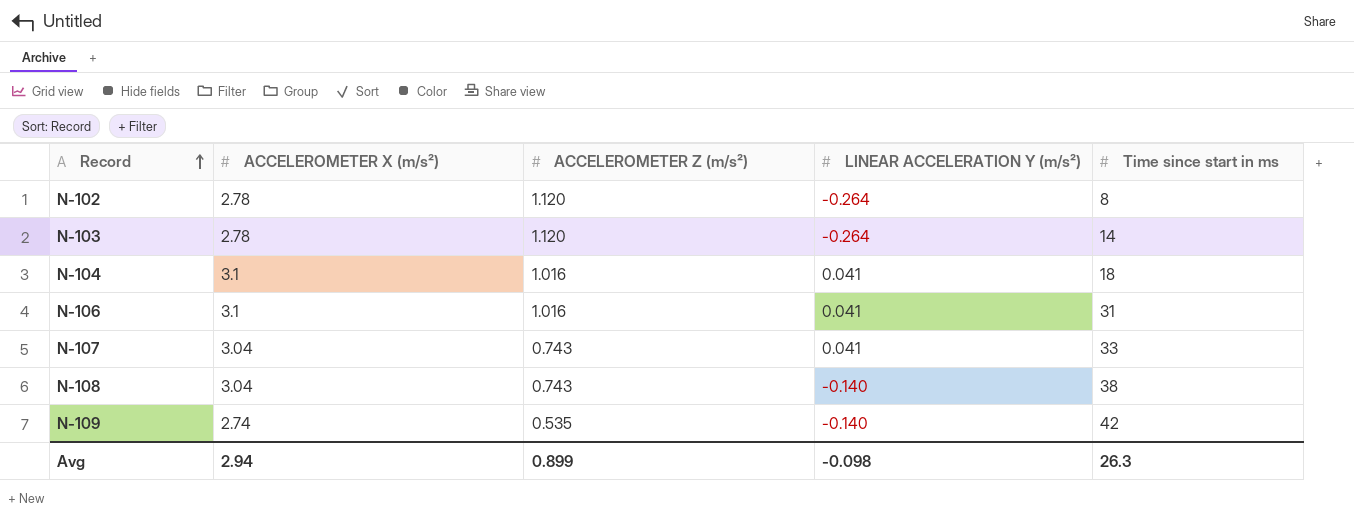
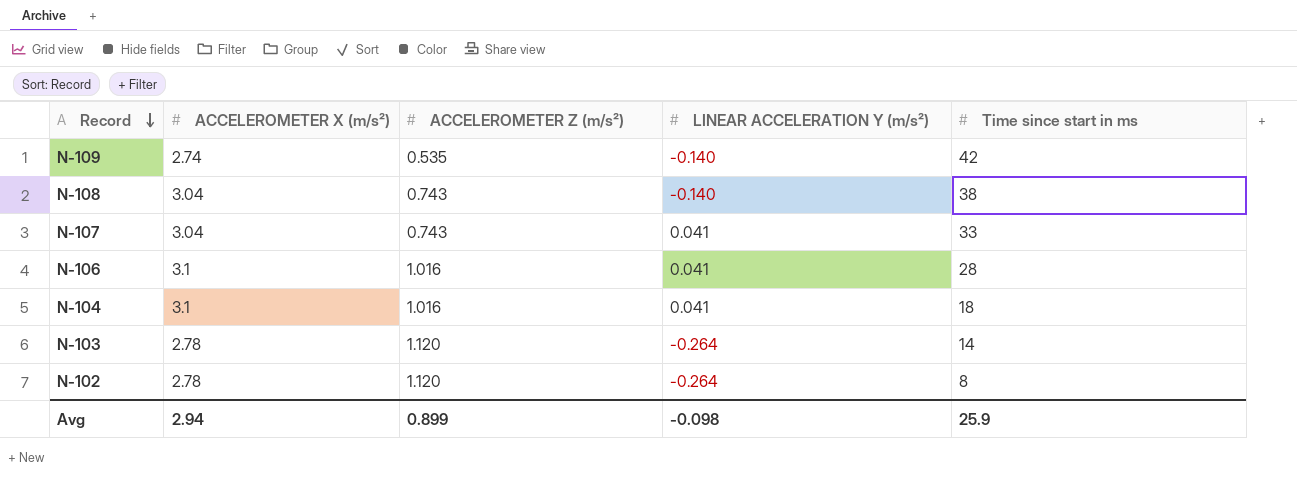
row order: Record ascending -> Record descending
N-106 | Time since start in ms: 31 -> 28
Avg | Time since start in ms: 26.3 -> 25.9

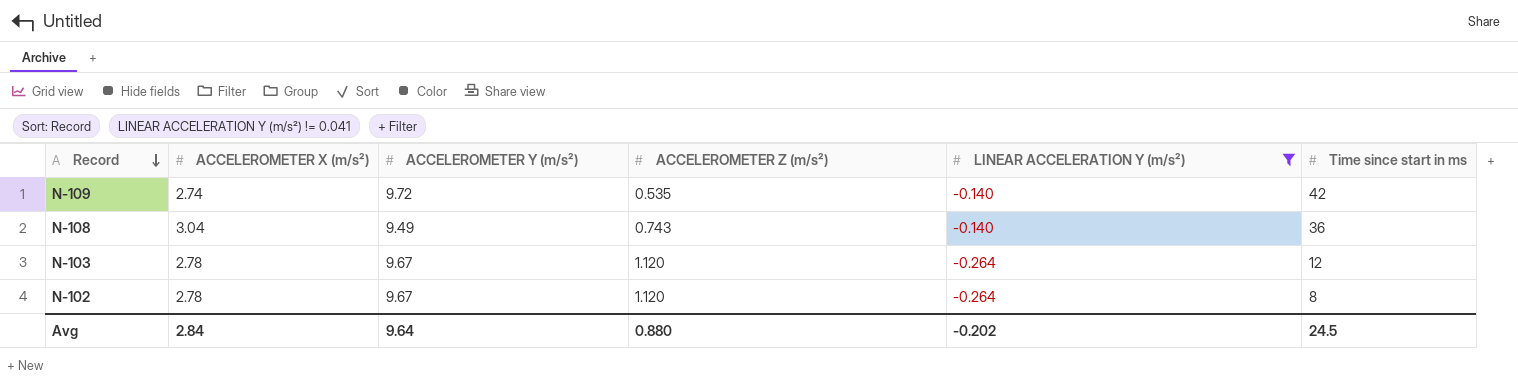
filter: none -> LINEAR ACCELERATION Y (m/s²) != 0.041
column ACCELEROMETER Y (m/s²) | position: none -> 3
N-108 | Time since start in ms: 38 -> 36
N-103 | Time since start in ms: 14 -> 12
Avg | ACCELEROMETER X (m/s²): 2.94 -> 2.84
Avg | ACCELEROMETER Z (m/s²): 0.899 -> 0.880
Avg | LINEAR ACCELERATION Y (m/s²): -0.098 -> -0.202
Avg | Time since start in ms: 25.9 -> 24.5

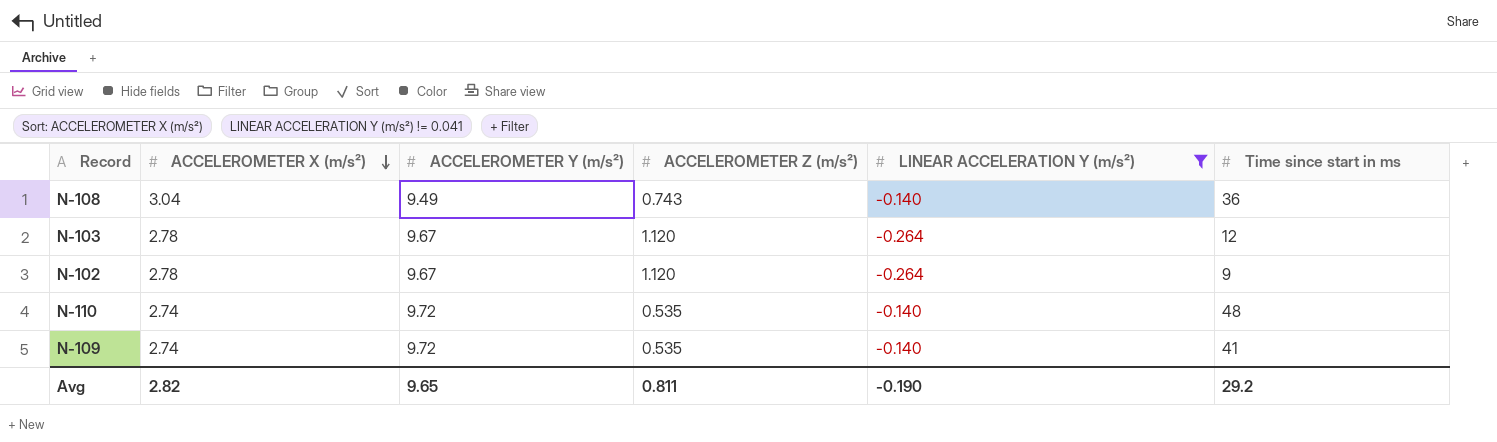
row order: Record descending -> ACCELEROMETER X (m/s²) descending
N-102 | Time since start in ms: 8 -> 9
row N-110: none -> 2.74 | 9.72 | 0.535 | -0.140 | 48
N-109 | Time since start in ms: 42 -> 41
Avg | ACCELEROMETER X (m/s²): 2.84 -> 2.82
Avg | ACCELEROMETER Y (m/s²): 9.64 -> 9.65
Avg | ACCELEROMETER Z (m/s²): 0.880 -> 0.811
Avg | LINEAR ACCELERATION Y (m/s²): -0.202 -> -0.190
Avg | Time since start in ms: 24.5 -> 29.2

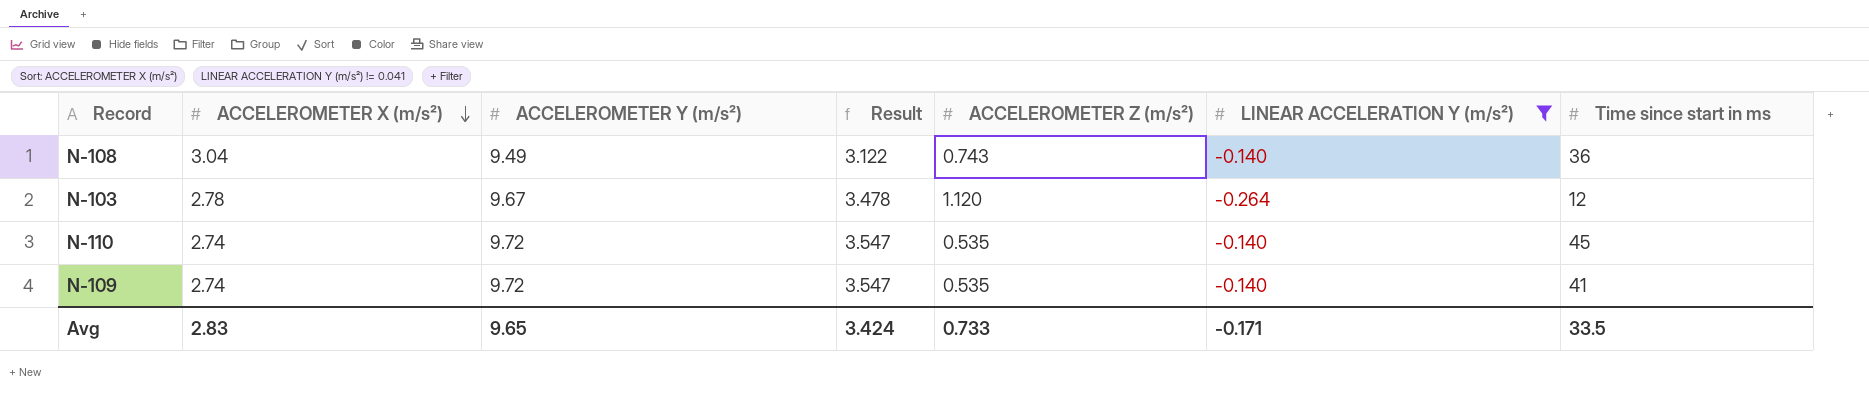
column Result | formula: none -> [ACCELEROMETER Y (m/s²)] / [ACCELEROMETER X (m/s²)]
row N-102: 2.78 | 9.67 | 1.120 | -0.264 | 9 -> none
N-110 | Time since start in ms: 48 -> 45
Avg | ACCELEROMETER X (m/s²): 2.82 -> 2.83
Avg | ACCELEROMETER Z (m/s²): 0.811 -> 0.733
Avg | LINEAR ACCELERATION Y (m/s²): -0.190 -> -0.171
Avg | Time since start in ms: 29.2 -> 33.5

